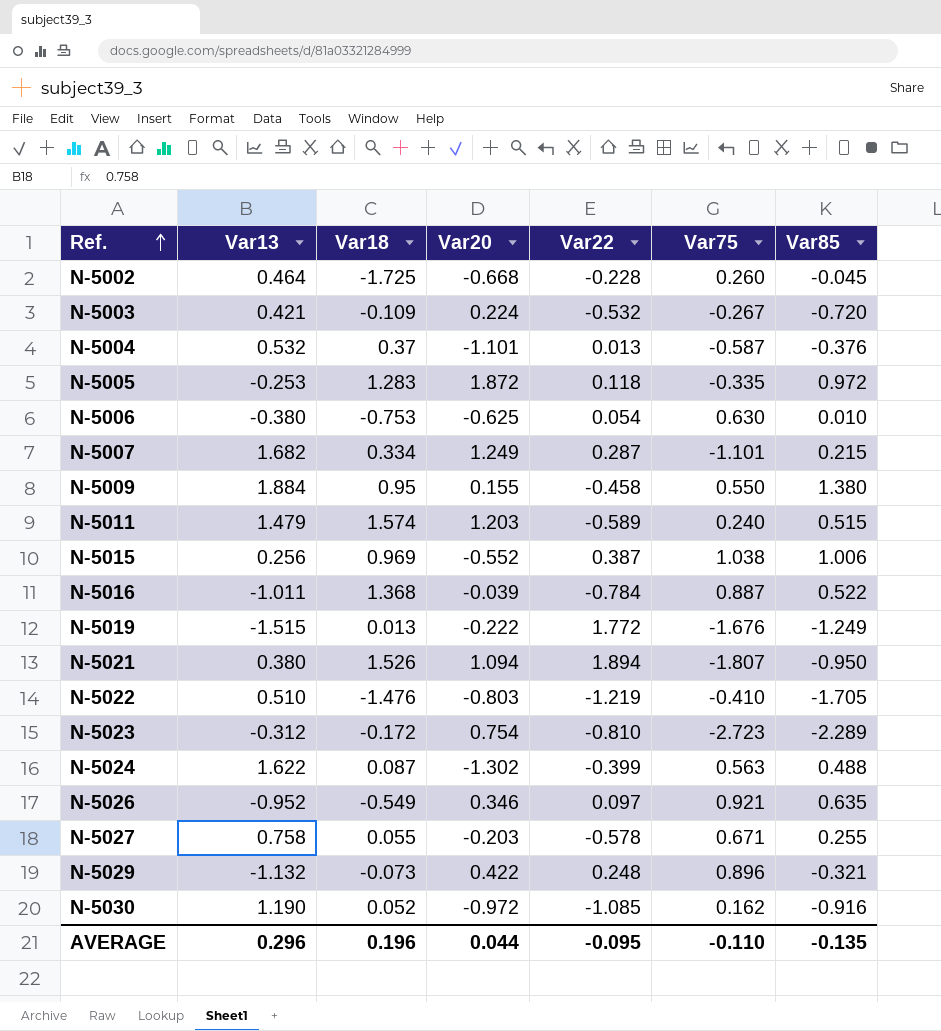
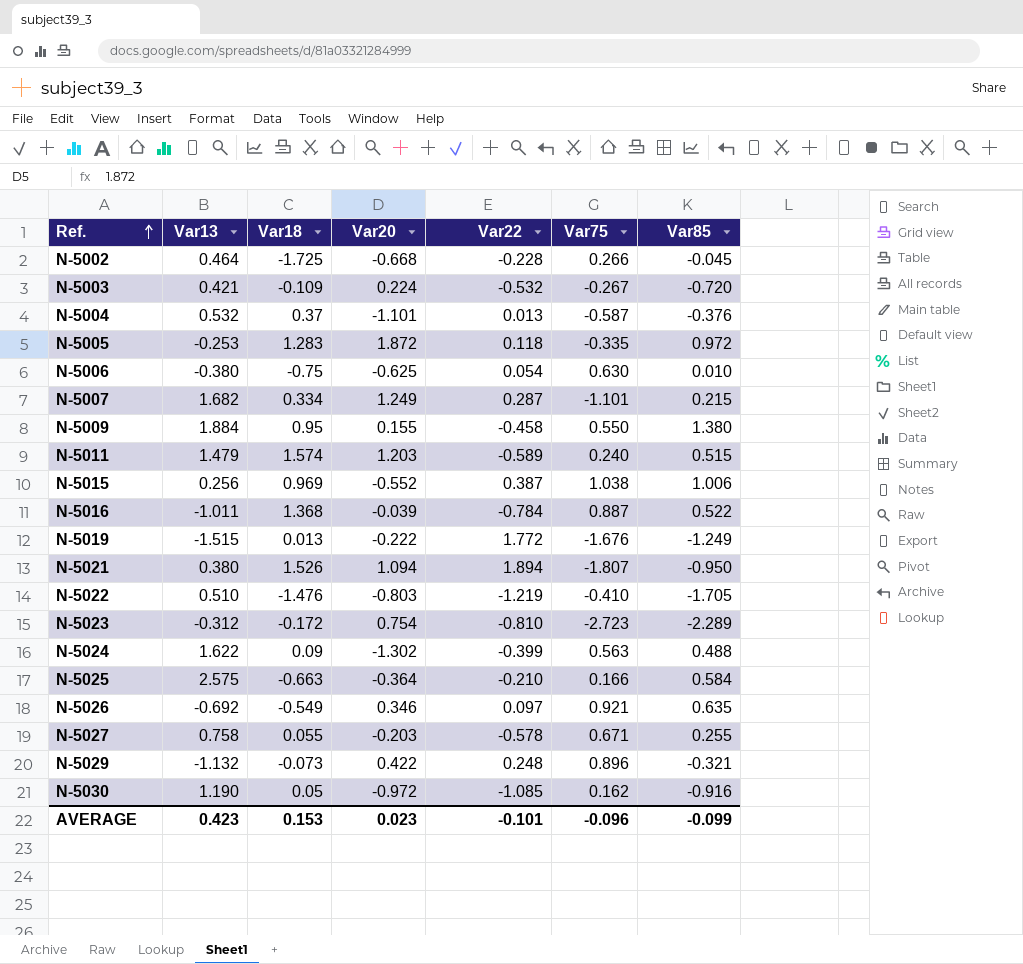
N-5002 | Var75: 0.260 -> 0.266
N-5006 | Var18: -0.753 -> -0.75
N-5024 | Var18: 0.087 -> 0.09
row N-5025: none -> 2.575 | -0.663 | -0.364 | -0.210 | 0.166 | 0.584
N-5026 | Var13: -0.952 -> -0.692
N-5030 | Var18: 0.052 -> 0.05
AVERAGE | Var13: 0.296 -> 0.423
AVERAGE | Var18: 0.196 -> 0.153
AVERAGE | Var20: 0.044 -> 0.023
AVERAGE | Var22: -0.095 -> -0.101
AVERAGE | Var75: -0.110 -> -0.096
AVERAGE | Var85: -0.135 -> -0.099

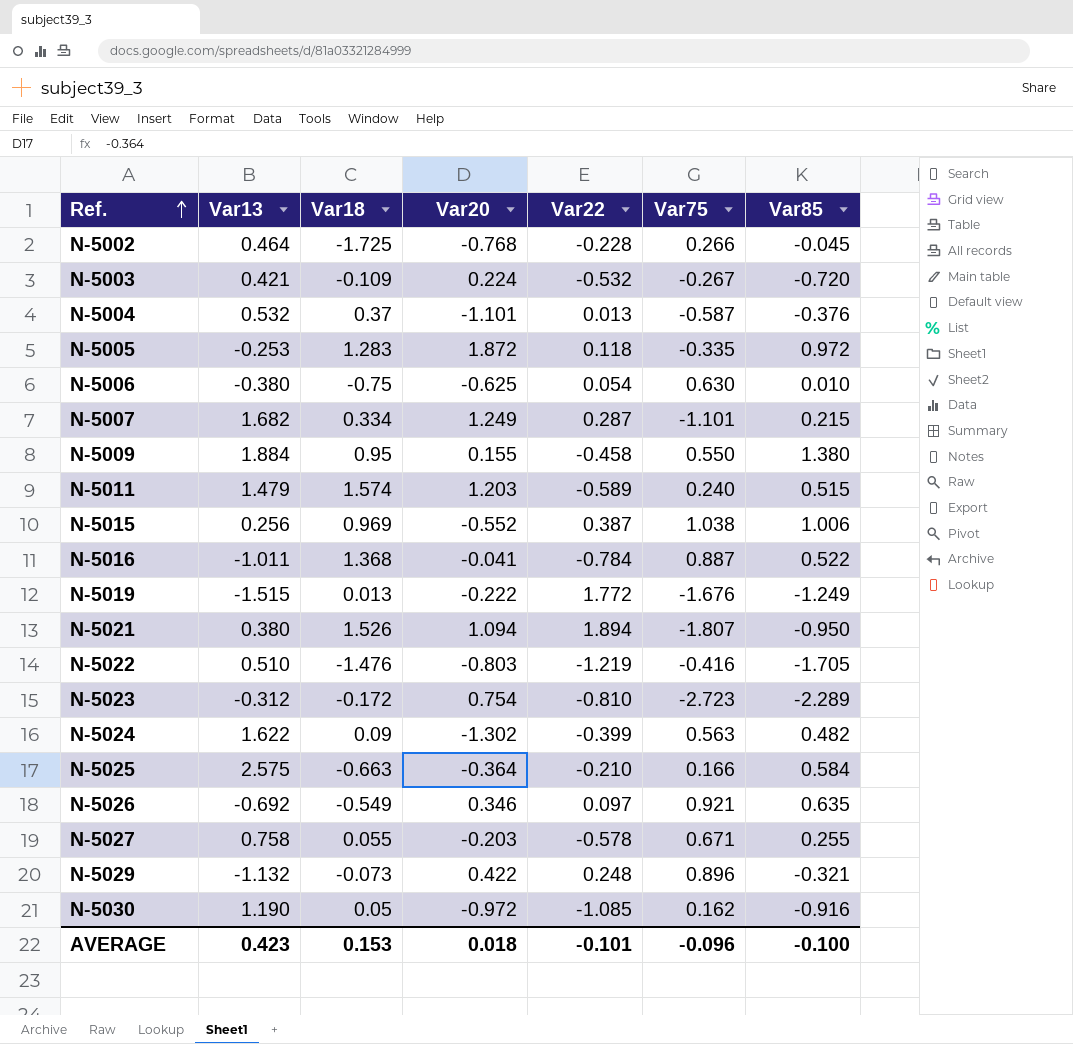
N-5002 | Var20: -0.668 -> -0.768
N-5016 | Var20: -0.039 -> -0.041
N-5022 | Var75: -0.410 -> -0.416
N-5024 | Var85: 0.488 -> 0.482
AVERAGE | Var20: 0.023 -> 0.018
AVERAGE | Var85: -0.099 -> -0.100

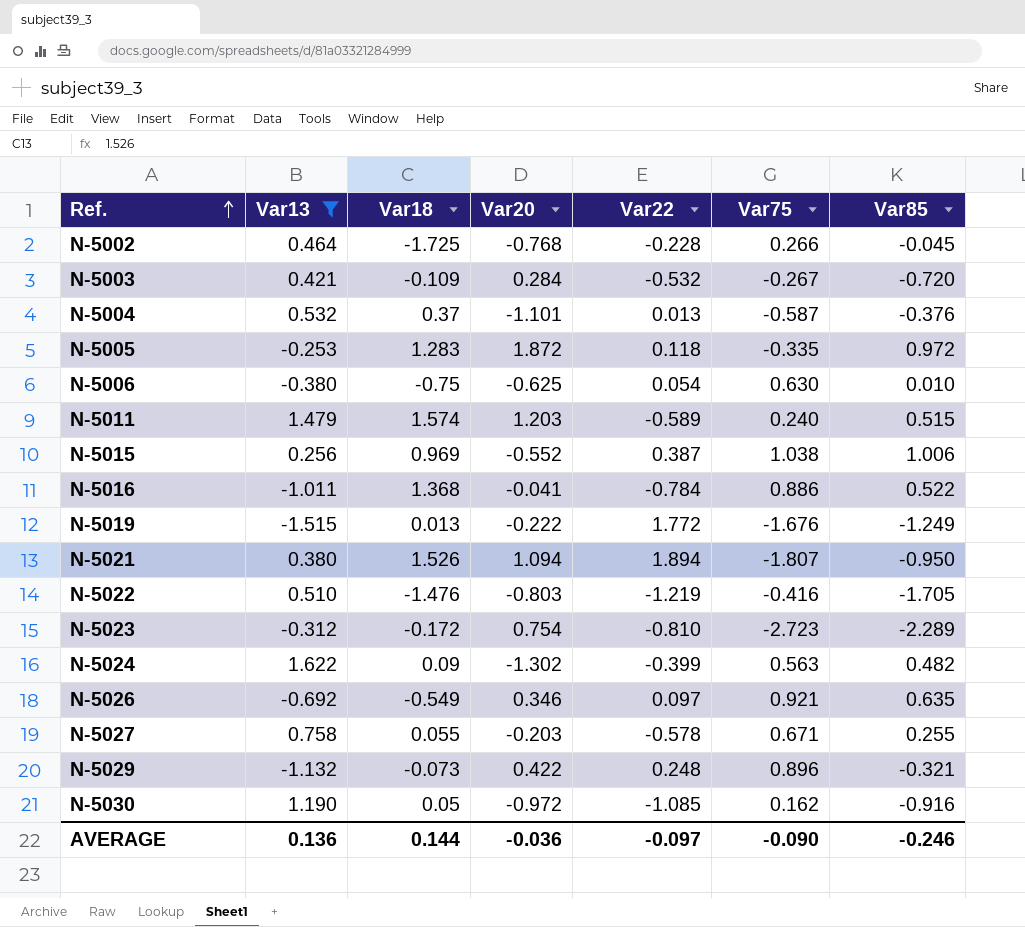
filter: none -> Var13 <= 1.622
N-5003 | Var20: 0.224 -> 0.284
N-5016 | Var75: 0.887 -> 0.886
AVERAGE | Var13: 0.423 -> 0.136
AVERAGE | Var18: 0.153 -> 0.144
AVERAGE | Var20: 0.018 -> -0.036
AVERAGE | Var22: -0.101 -> -0.097
AVERAGE | Var75: -0.096 -> -0.090
AVERAGE | Var85: -0.100 -> -0.246

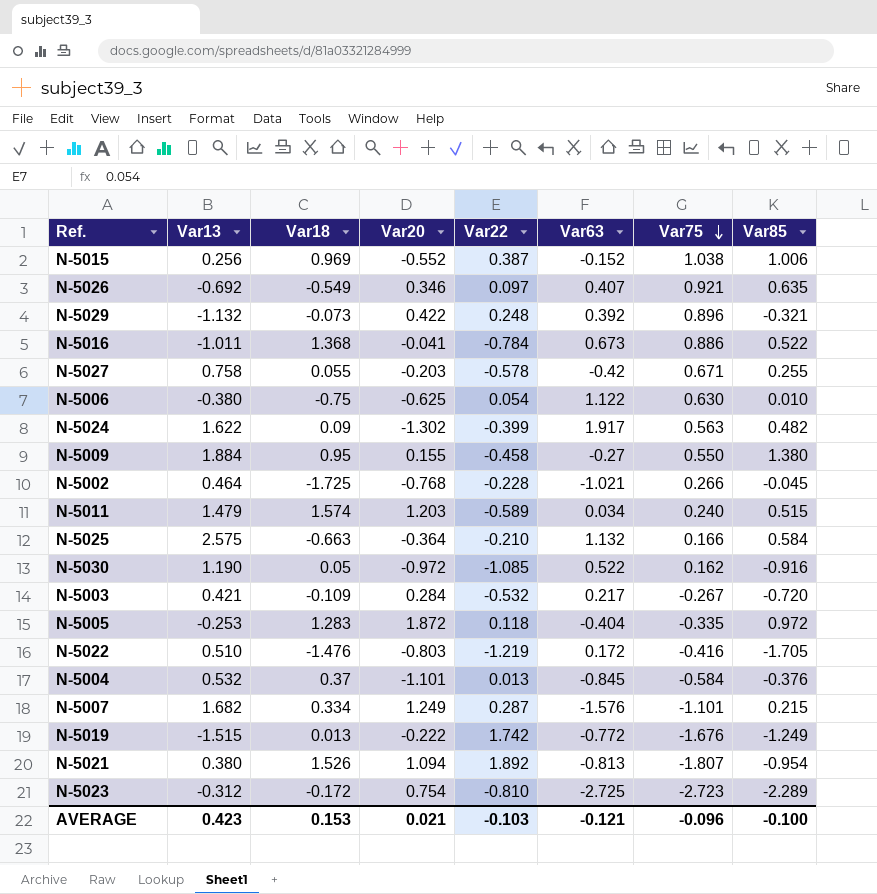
filter: Var13 <= 1.622 -> none
row order: Ref. ascending -> Var75 descending
column Var63 | position: none -> 6
N-5004 | Var75: -0.587 -> -0.584
N-5019 | Var22: 1.772 -> 1.742
N-5021 | Var22: 1.894 -> 1.892
N-5021 | Var85: -0.950 -> -0.954
AVERAGE | Var13: 0.136 -> 0.423
AVERAGE | Var18: 0.144 -> 0.153
AVERAGE | Var20: -0.036 -> 0.021
AVERAGE | Var22: -0.097 -> -0.103
AVERAGE | Var75: -0.090 -> -0.096
AVERAGE | Var85: -0.246 -> -0.100

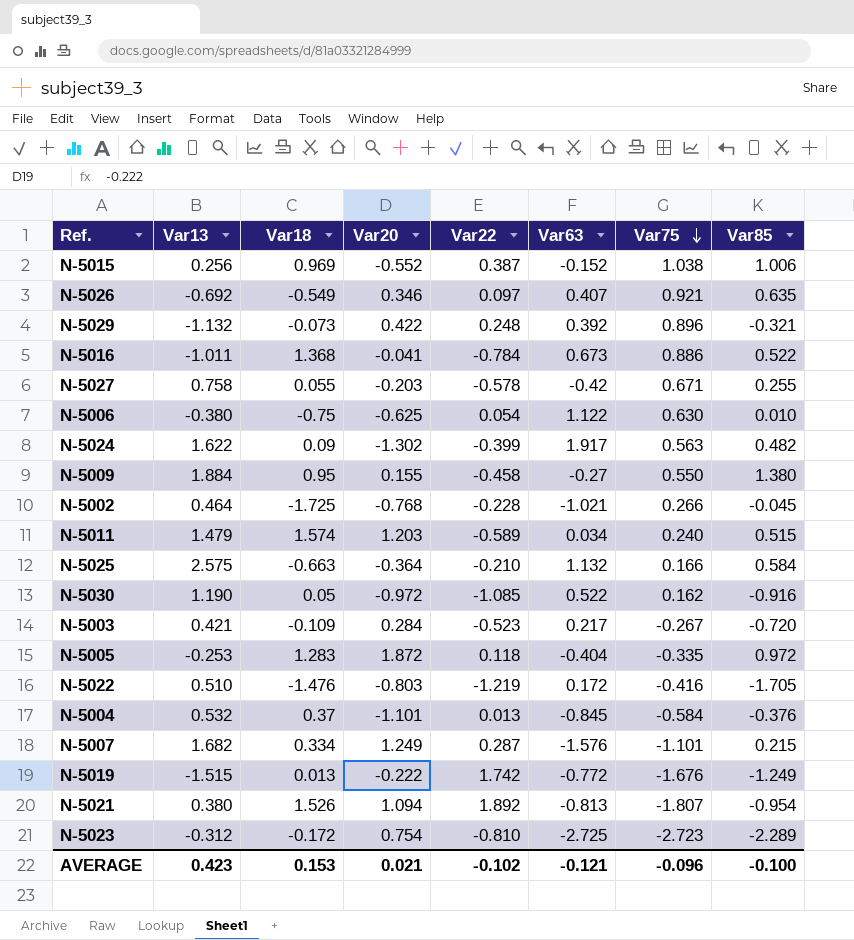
N-5003 | Var22: -0.532 -> -0.523
AVERAGE | Var22: -0.103 -> -0.102

